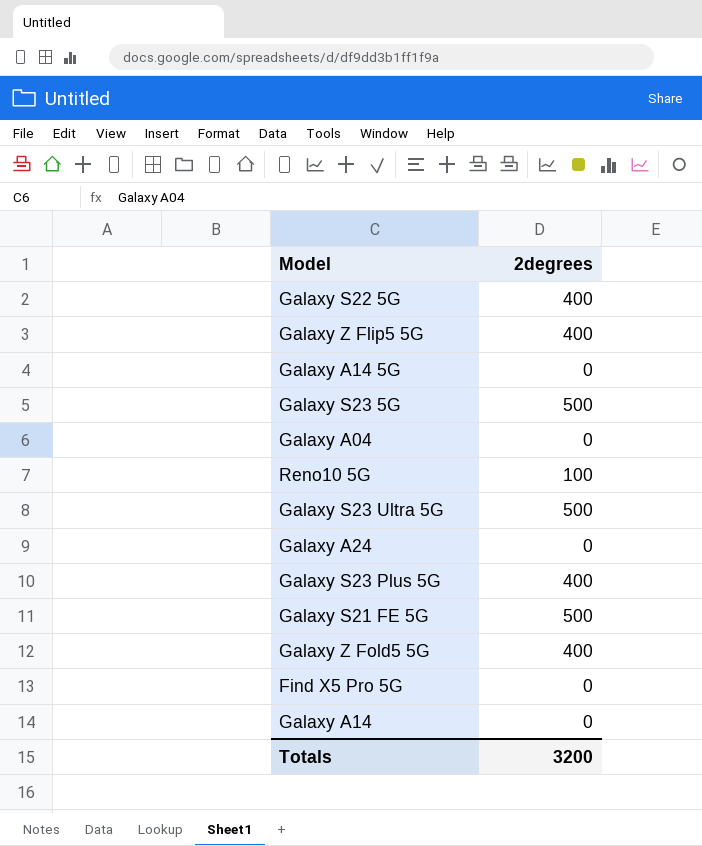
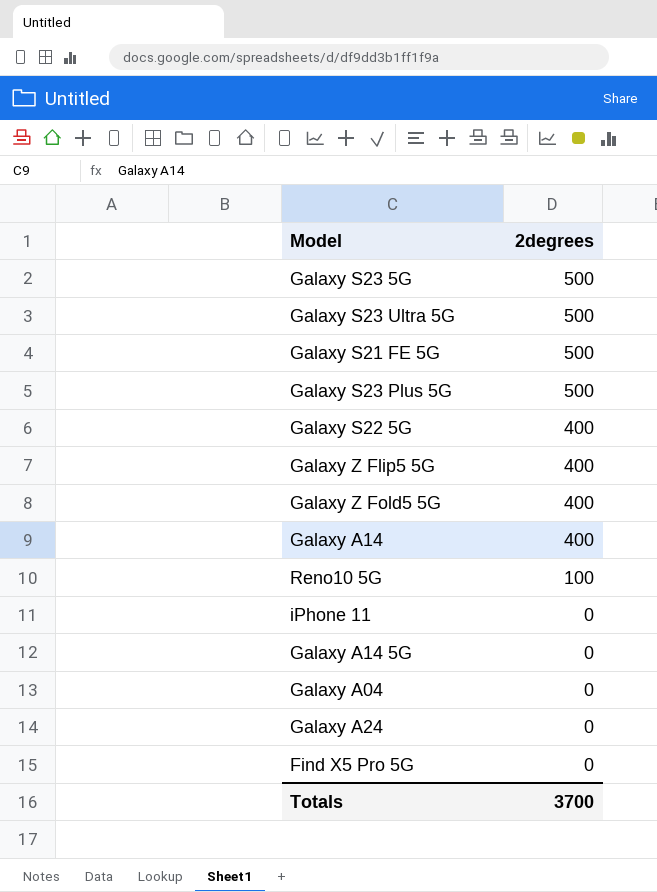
row order: none -> 2degrees descending
Galaxy S23 Plus 5G | 2degrees: 400 -> 500
Galaxy A14 | 2degrees: 0 -> 400
row iPhone 11: none -> 0
Totals | 2degrees: 3200 -> 3700

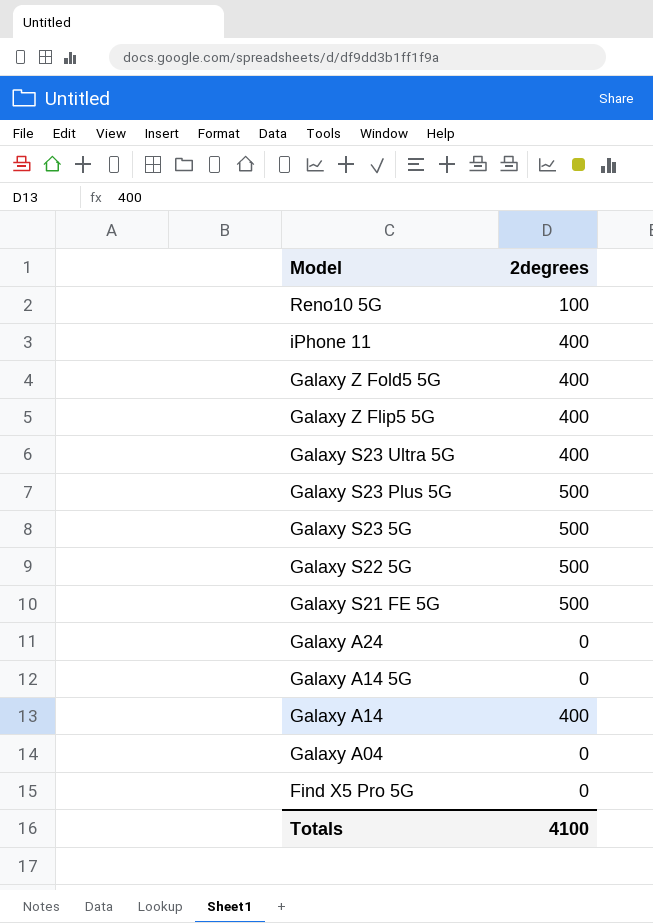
row order: 2degrees descending -> Model descending
iPhone 11 | 2degrees: 0 -> 400
Galaxy S23 Ultra 5G | 2degrees: 500 -> 400
Galaxy S22 5G | 2degrees: 400 -> 500
Totals | 2degrees: 3700 -> 4100

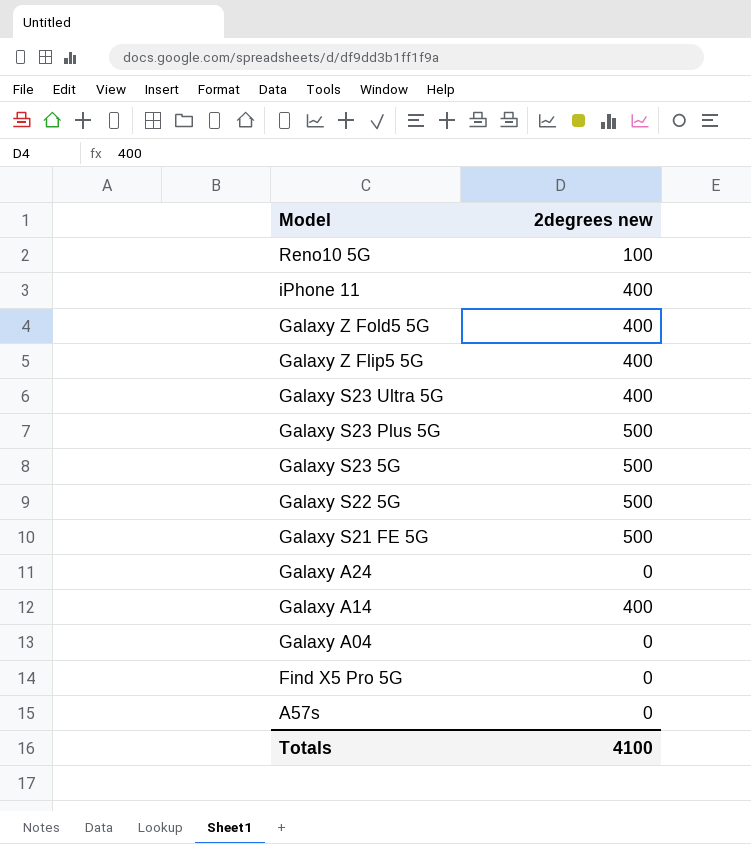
column name: 2degrees -> 2degrees new
row Galaxy A14 5G: 0 -> none
row A57s: none -> 0

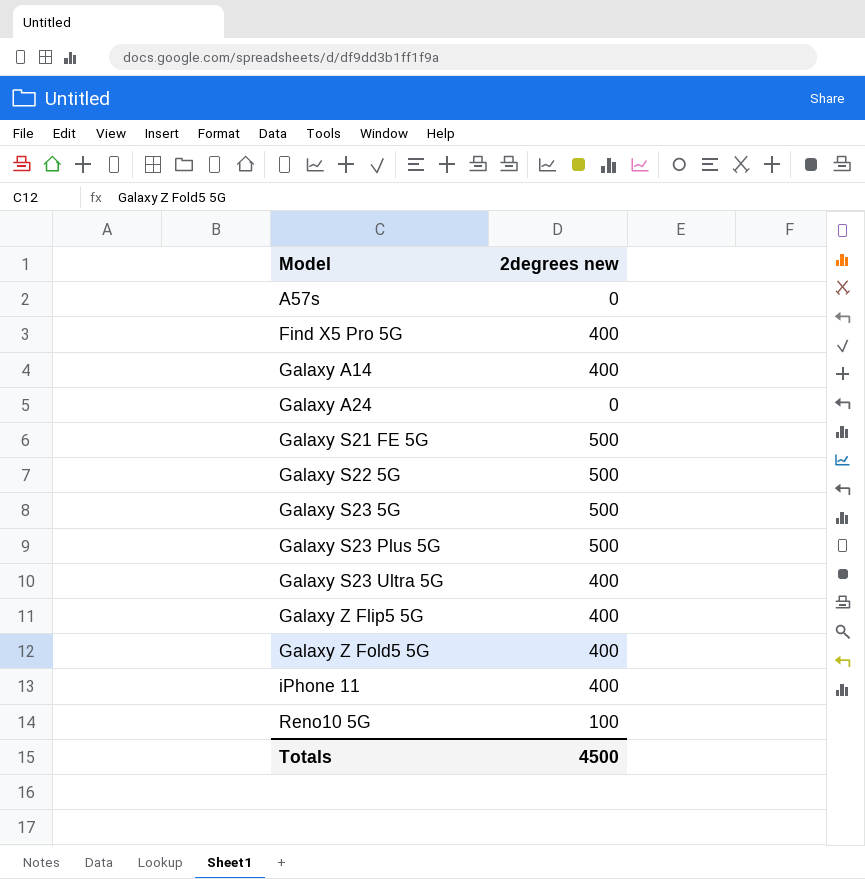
row order: Model descending -> Model ascending
row Galaxy A04: 0 -> none
Find X5 Pro 5G | 2degrees new: 0 -> 400
Totals | 2degrees new: 4100 -> 4500

